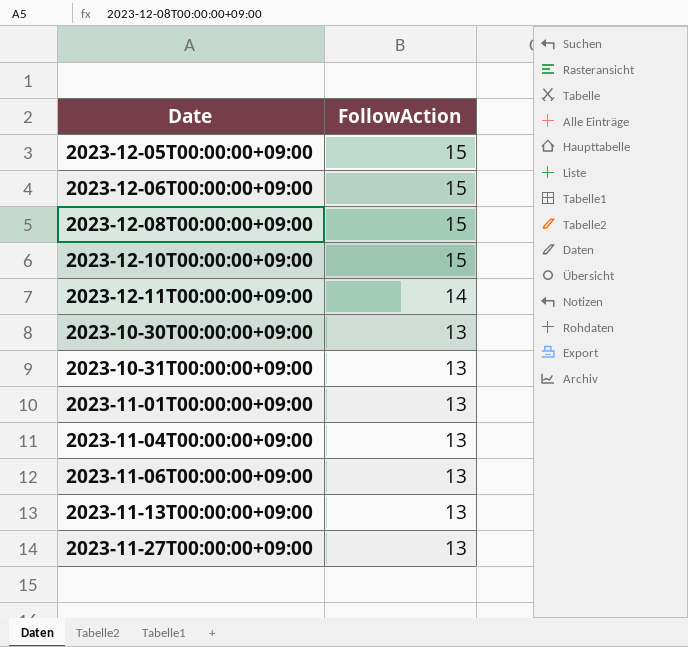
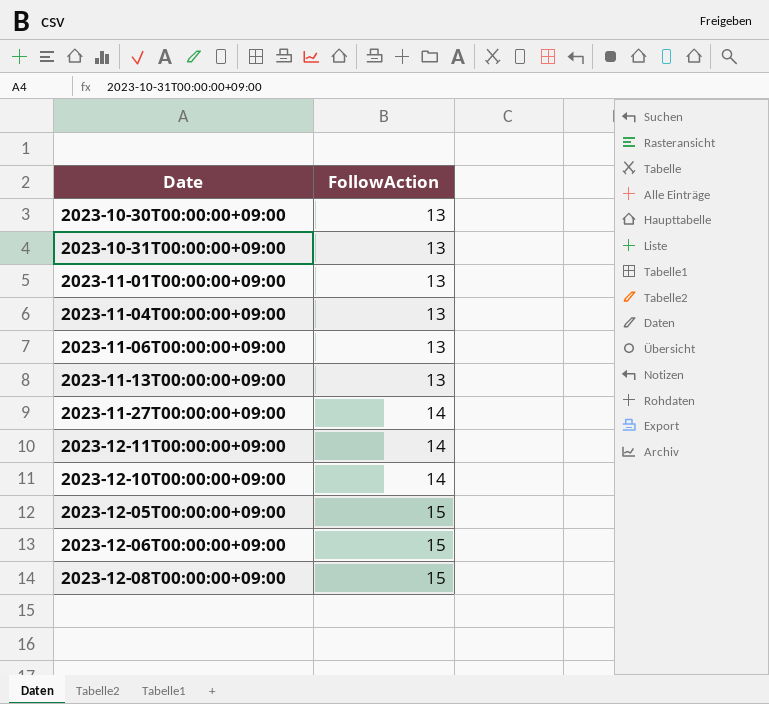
row order: FollowAction descending -> FollowAction ascending
2023-11-27T00:00:00+09:00 | FollowAction: 13 -> 14
2023-12-10T00:00:00+09:00 | FollowAction: 15 -> 14

